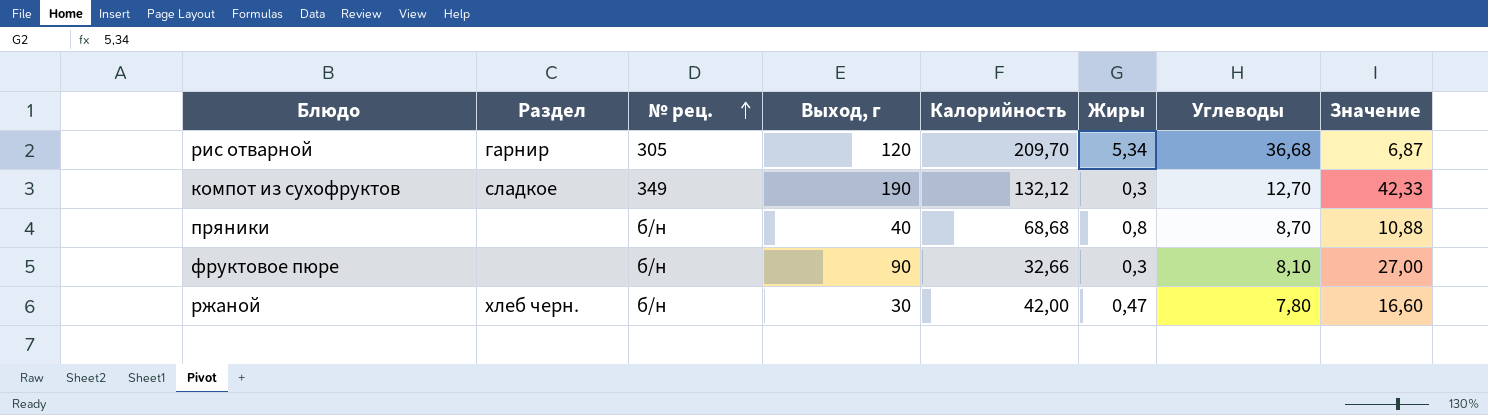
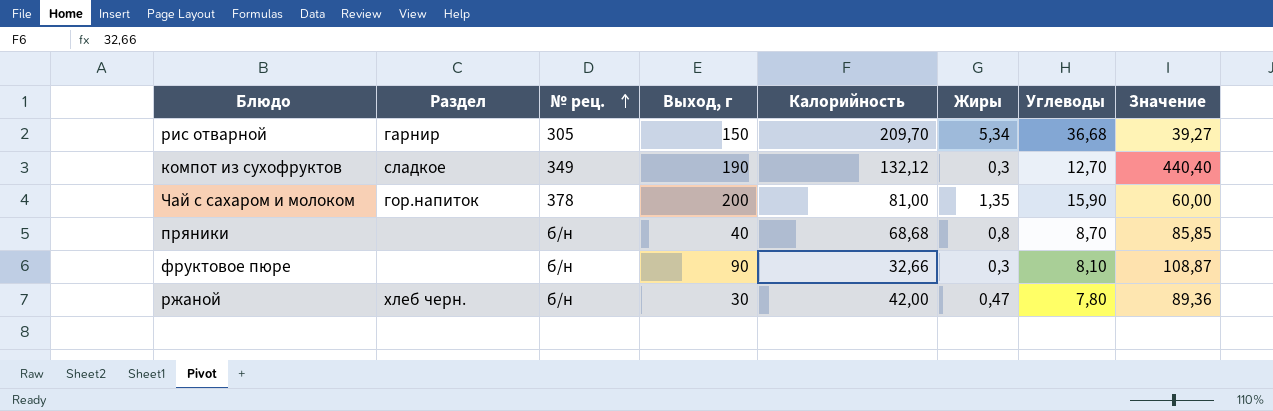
column Значение | formula: [Углеводы] / [Жиры] -> [Калорийность] / [Жиры]
рис отварной | Выход, г: 120 -> 150
row Чай с сахаром и молоком: none -> гор.напиток | 378 | 200 | 81,00 | 1,35 | 15,90 | 60,00

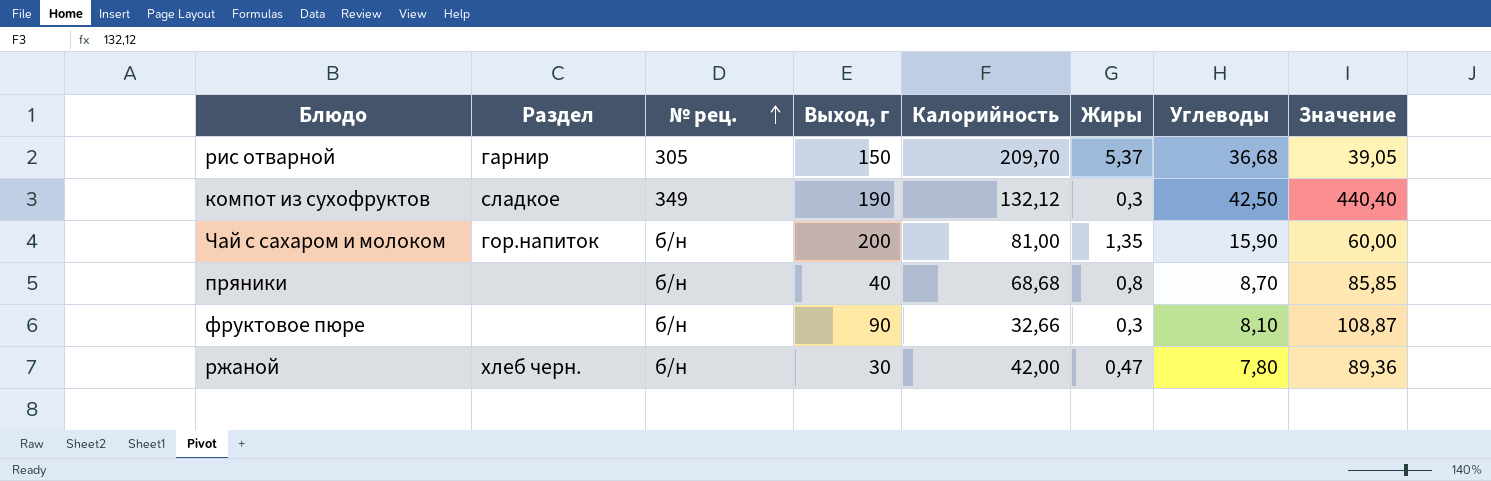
рис отварной | Жиры: 5,34 -> 5,37
рис отварной | Значение: 39,27 -> 39,05
компот из сухофруктов | Углеводы: 12,70 -> 42,50
Чай с сахаром и молоком | № рец.: 378 -> б/н

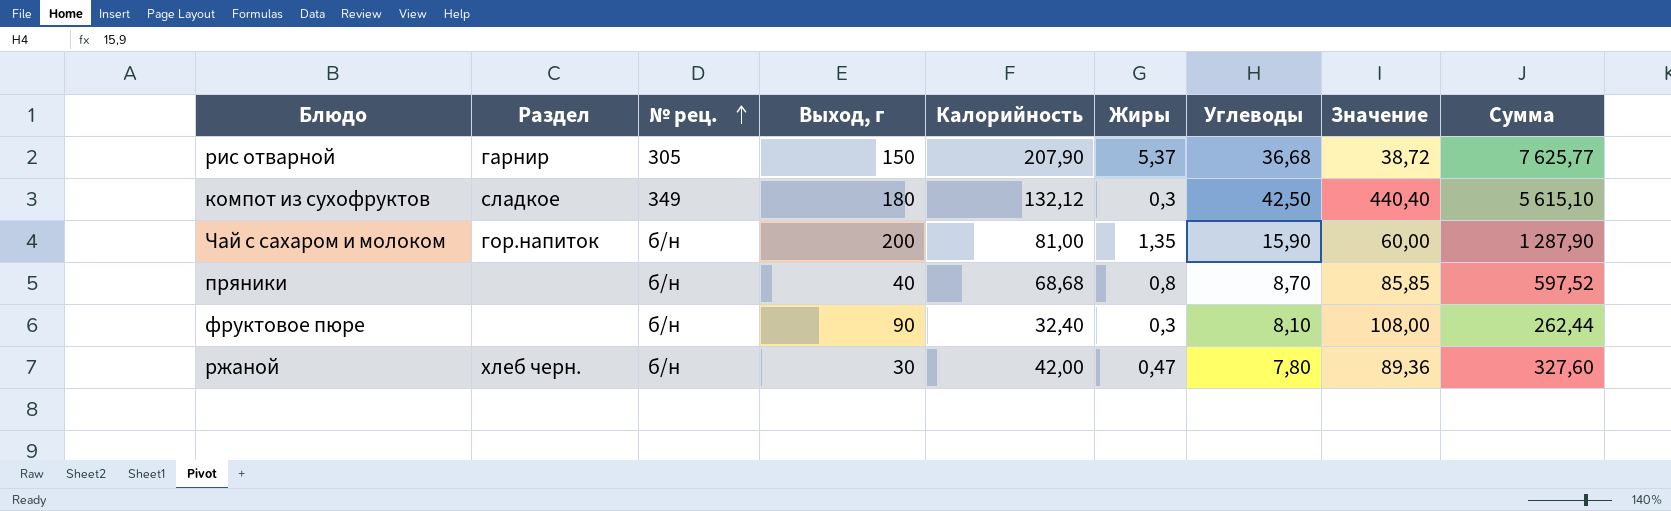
column Сумма | formula: none -> [Калорийность] * [Углеводы]
рис отварной | Калорийность: 209,70 -> 207,90
рис отварной | Значение: 39,05 -> 38,72
компот из сухофруктов | Выход, г: 190 -> 180
фруктовое пюре | Калорийность: 32,66 -> 32,40
фруктовое пюре | Значение: 108,87 -> 108,00

